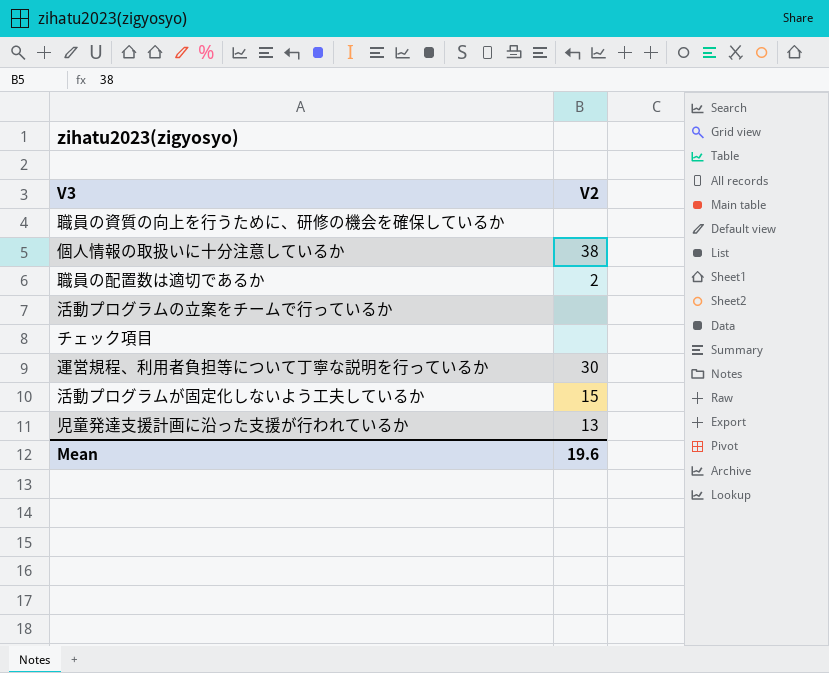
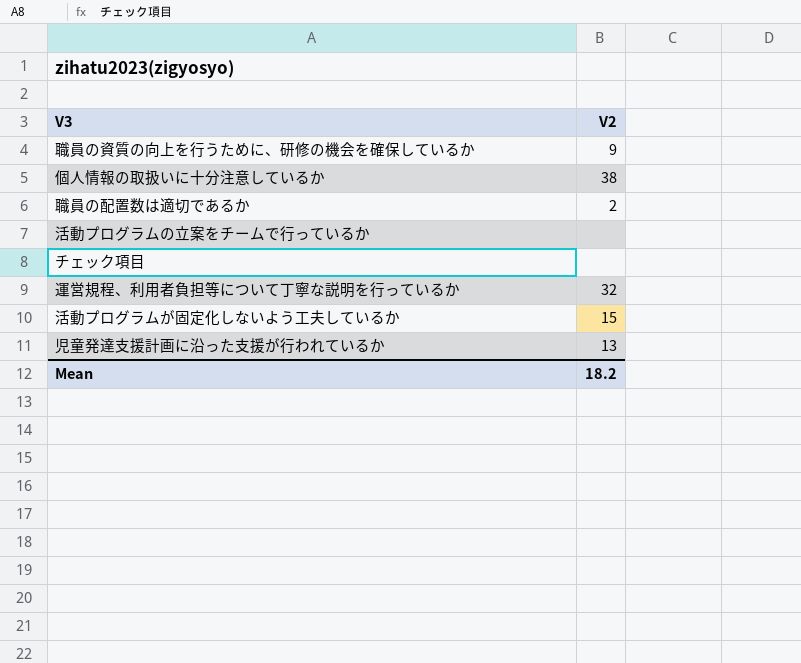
職員の資質の向上を行うために、研修の機会を確保しているか | V2: none -> 9
運営規程、利用者負担等について丁寧な説明を行っているか | V2: 30 -> 32
Mean | V2: 19.6 -> 18.2

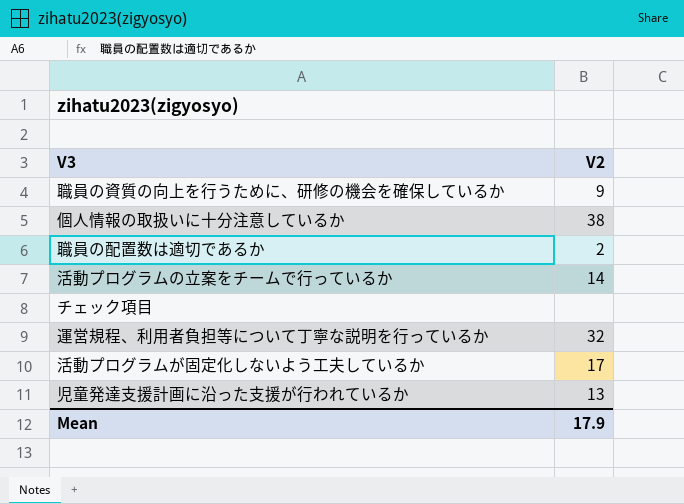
活動プログラムの立案をチームで行っているか | V2: none -> 14
活動プログラムが固定化しないよう工夫しているか | V2: 15 -> 17
Mean | V2: 18.2 -> 17.9

